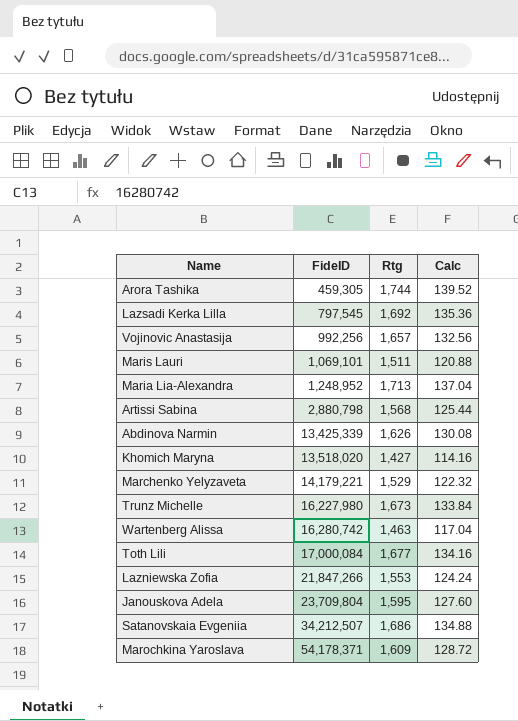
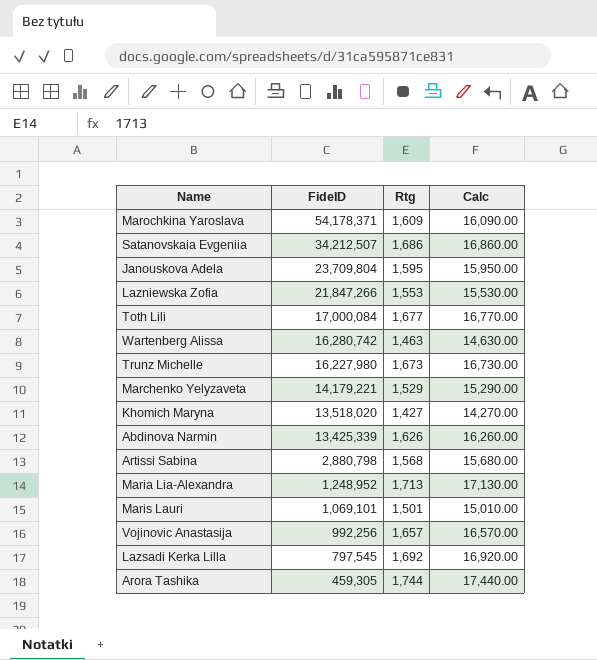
row order: FideID ascending -> FideID descending
column Calc | formula: [Rtg] * 0.08 -> [Rtg] * 10
Maris Lauri | Rtg: 1,511 -> 1,501

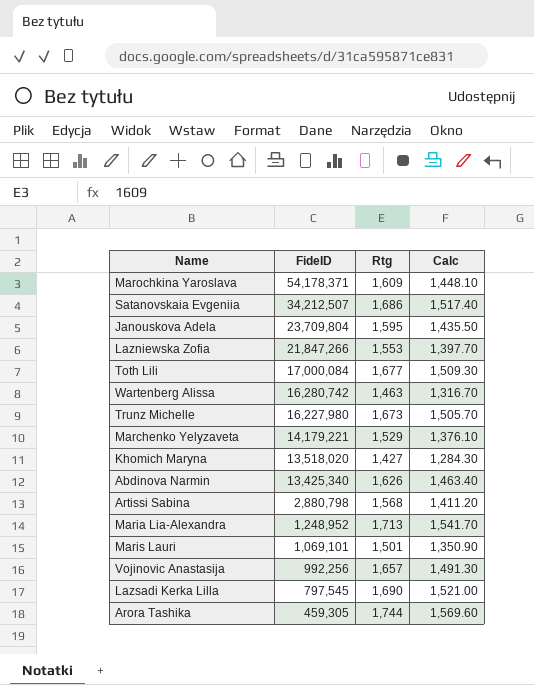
column Calc | formula: [Rtg] * 10 -> [Rtg] * 0.9
Abdinova Narmin | FideID: 13,425,339 -> 13,425,340
Lazsadi Kerka Lilla | Rtg: 1,692 -> 1,690

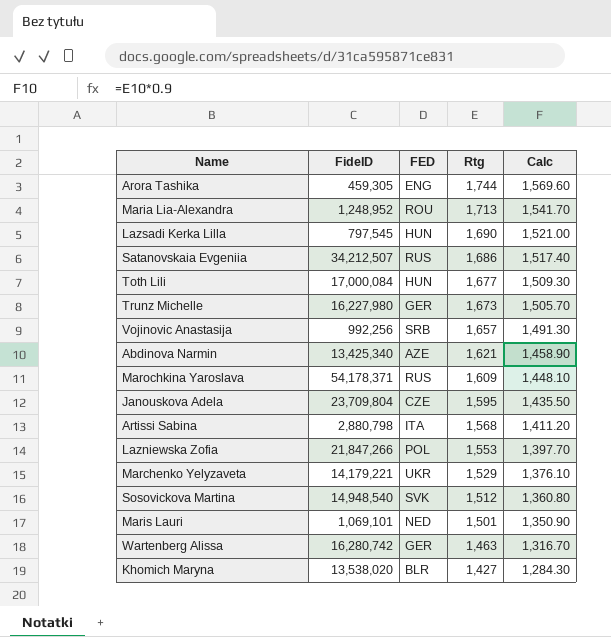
row order: FideID descending -> Rtg descending
column FED | position: none -> 3
Abdinova Narmin | Rtg: 1,626 -> 1,621
Abdinova Narmin | Calc: 1,463.40 -> 1,458.90
row Sosovickova Martina: none -> 14,948,540 | SVK | 1,512 | 1,360.80
Khomich Maryna | FideID: 13,518,020 -> 13,538,020

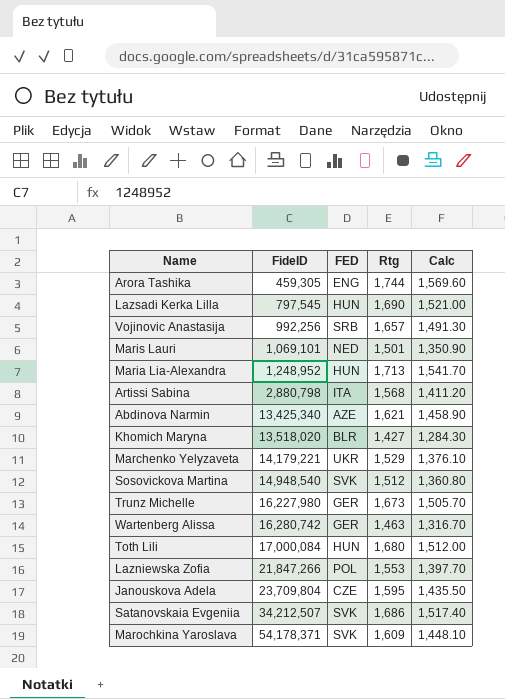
row order: Rtg descending -> FideID ascending
Maria Lia-Alexandra | FED: ROU -> HUN
Khomich Maryna | FideID: 13,538,020 -> 13,518,020
Toth Lili | Rtg: 1,677 -> 1,680
Toth Lili | Calc: 1,509.30 -> 1,512.00
Satanovskaia Evgeniia | FED: RUS -> SVK
Marochkina Yaroslava | FED: RUS -> SVK

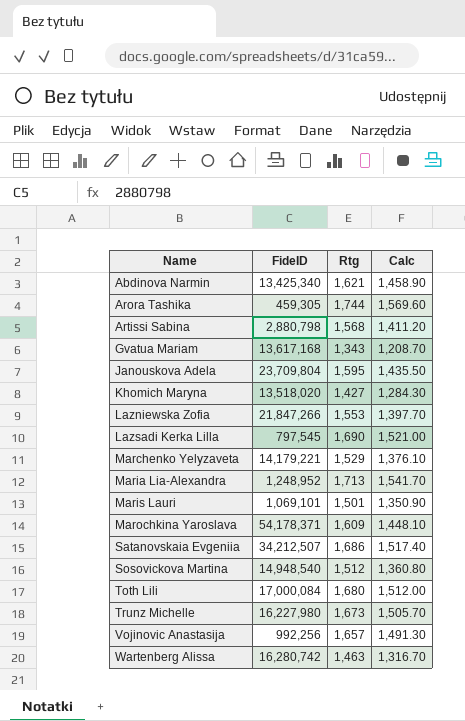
row order: FideID ascending -> Name ascending
column FED | position: 3 -> none
row Gvatua Mariam: none -> 13,617,168 | 1,343 | 1,208.70

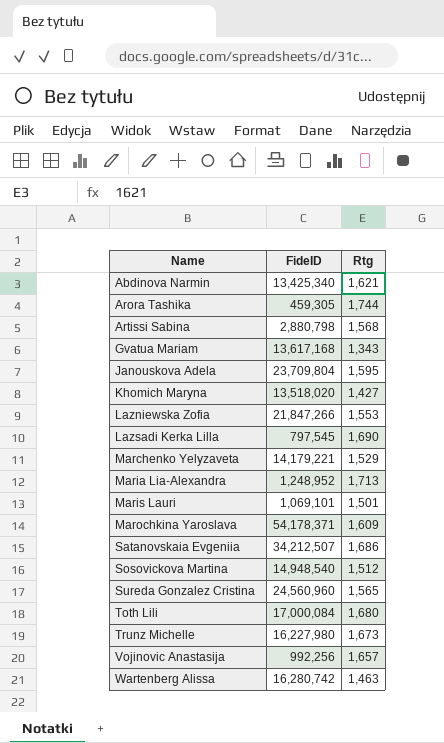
column Calc | formula: [Rtg] * 0.9 -> none
row Sureda Gonzalez Cristina: none -> 24,560,960 | 1,565

